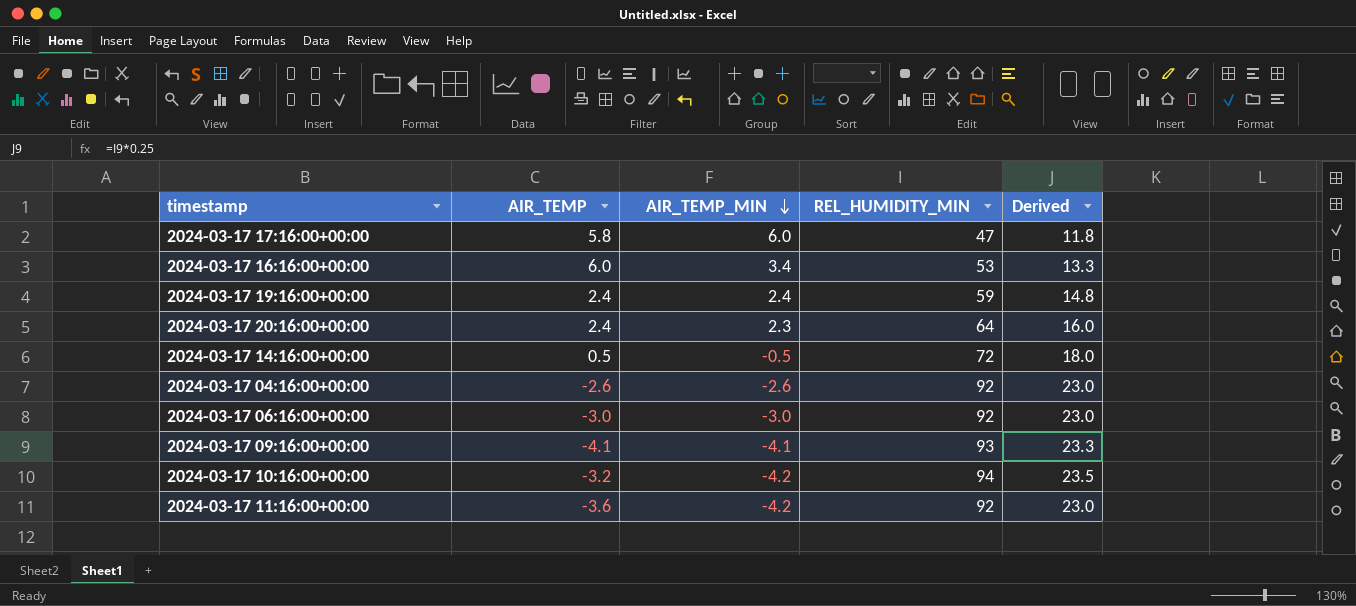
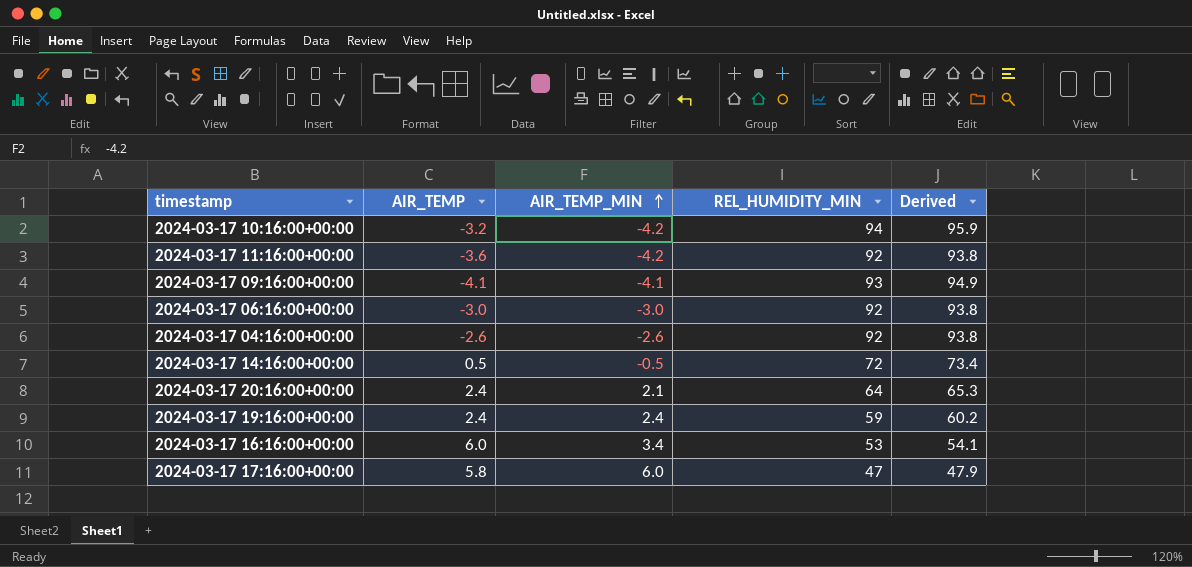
row order: AIR_TEMP_MIN descending -> AIR_TEMP_MIN ascending
column Derived | formula: [REL_HUMIDITY_MIN] * 0.25 -> [REL_HUMIDITY_MIN] * 1.02
2024-03-17 20:16:00+00:00 | AIR_TEMP_MIN: 2.3 -> 2.1

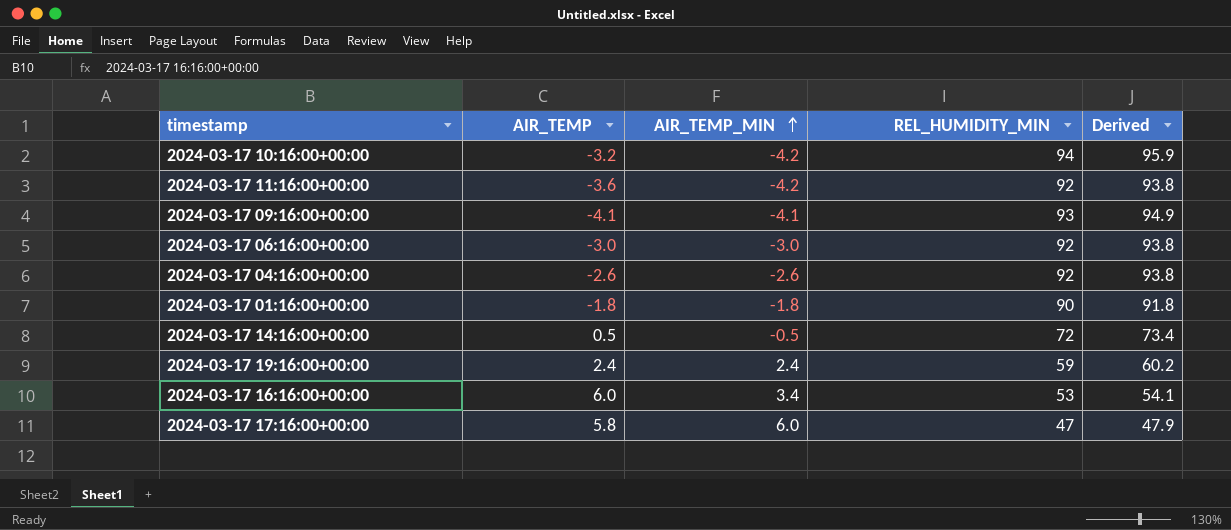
row 2024-03-17 20:16:00+00:00: 2.4 | 2.1 | 64 | 65.3 -> none
row 2024-03-17 01:16:00+00:00: none -> -1.8 | -1.8 | 90 | 91.8

